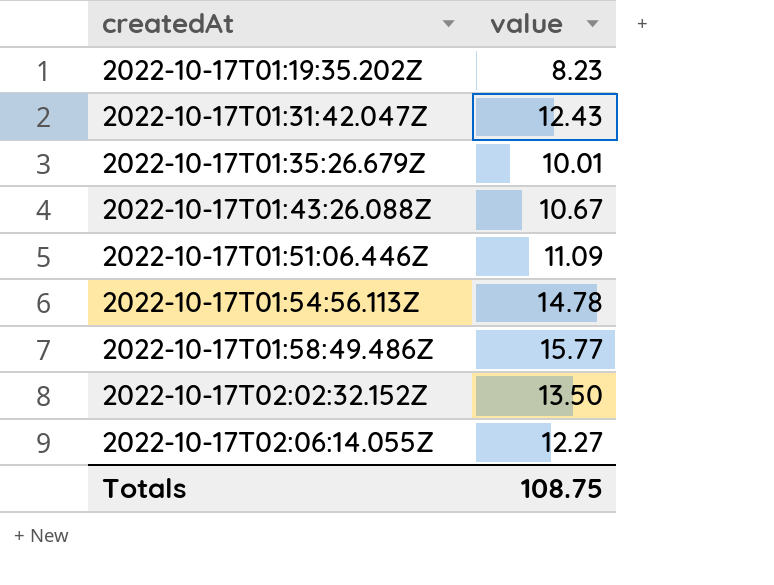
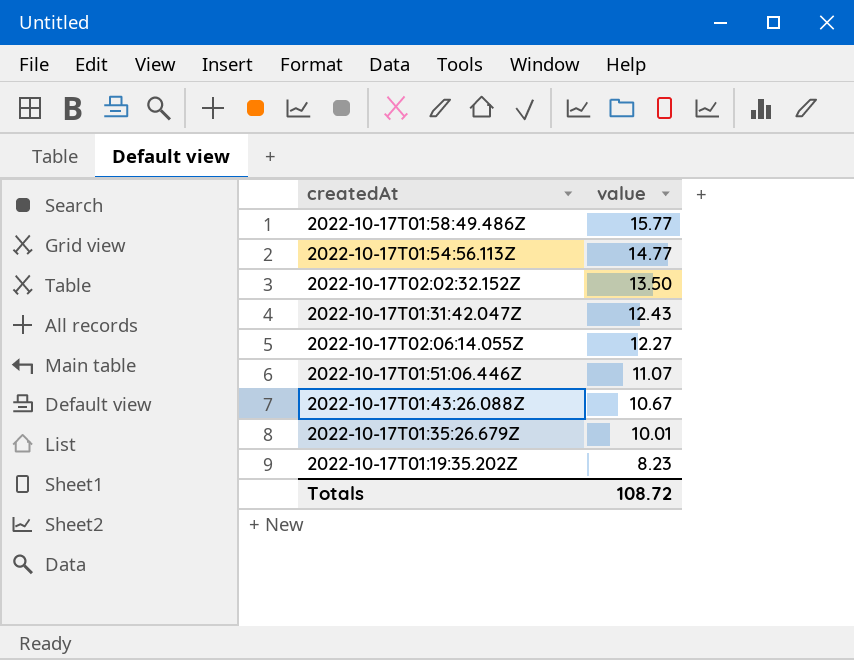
row order: createdAt ascending -> value descending
2022-10-17T01:54:56.113Z | value: 14.78 -> 14.77
2022-10-17T01:51:06.446Z | value: 11.09 -> 11.07
Totals | value: 108.75 -> 108.72

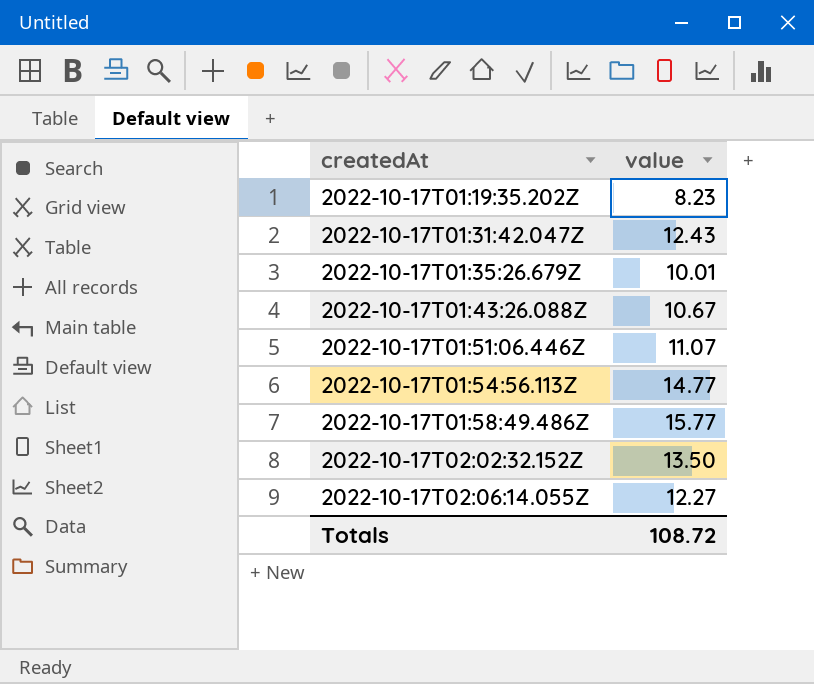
row order: value descending -> createdAt ascending

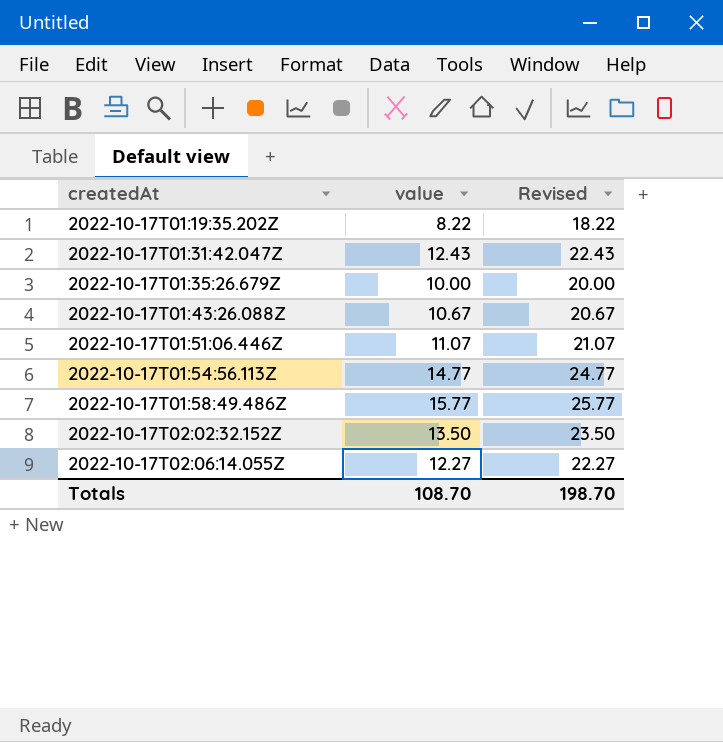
column Revised | formula: none -> [value] + 10
2022-10-17T01:19:35.202Z | value: 8.23 -> 8.22
2022-10-17T01:35:26.679Z | value: 10.01 -> 10.00
Totals | value: 108.72 -> 108.70

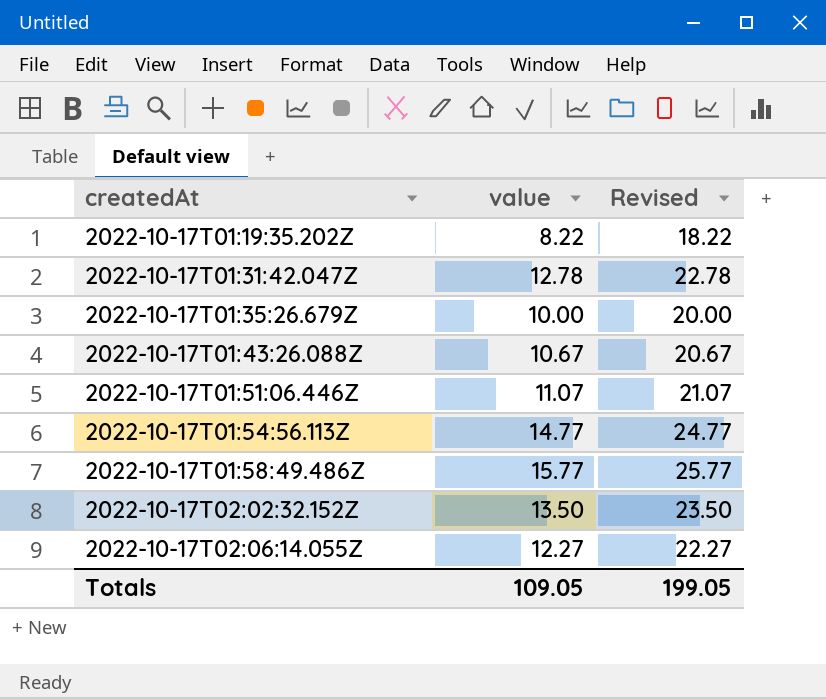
2022-10-17T01:31:42.047Z | value: 12.43 -> 12.78
2022-10-17T01:31:42.047Z | Revised: 22.43 -> 22.78
Totals | value: 108.70 -> 109.05
Totals | Revised: 198.70 -> 199.05

